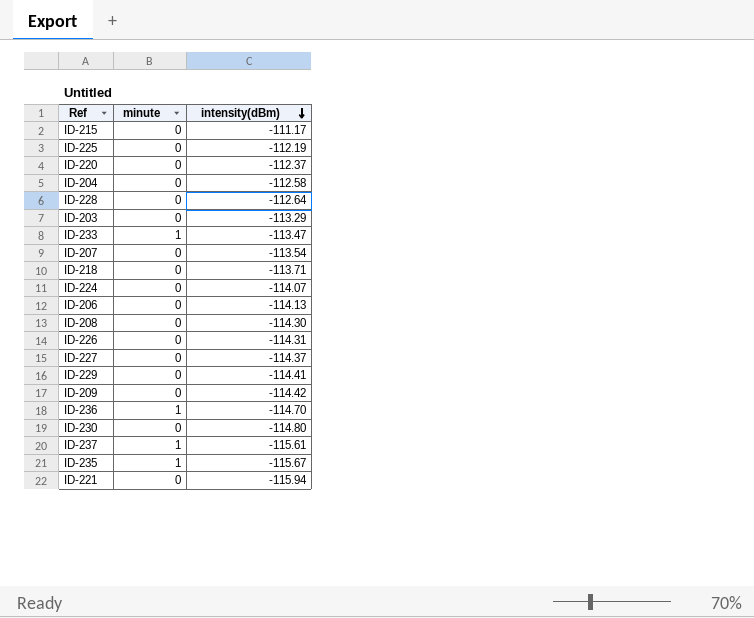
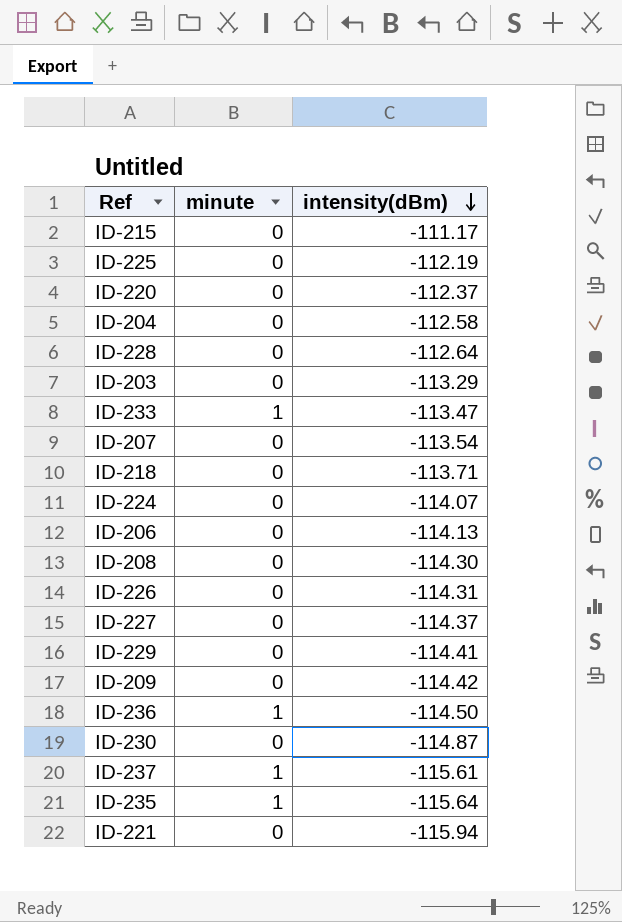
ID-236 | intensity(dBm): -114.70 -> -114.50
ID-230 | intensity(dBm): -114.80 -> -114.87
ID-235 | intensity(dBm): -115.67 -> -115.64

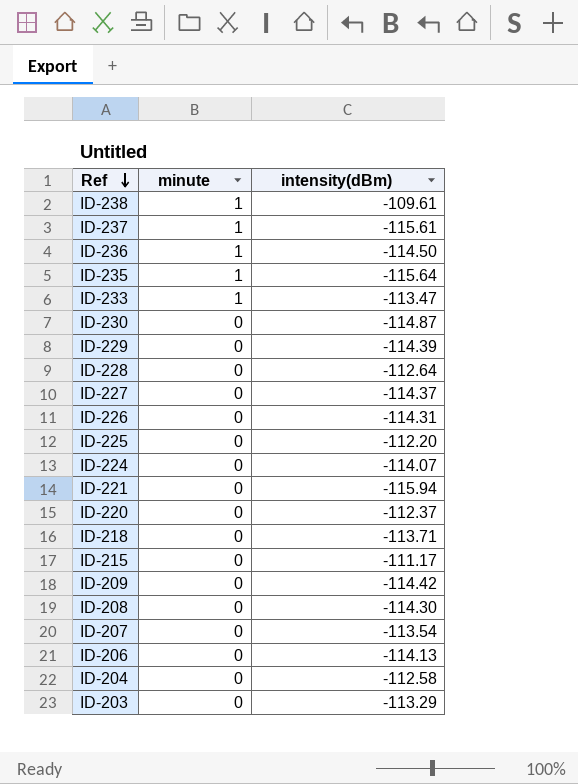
row order: intensity(dBm) descending -> Ref descending
row ID-238: none -> 1 | -109.61
ID-229 | intensity(dBm): -114.41 -> -114.39
ID-225 | intensity(dBm): -112.19 -> -112.20

